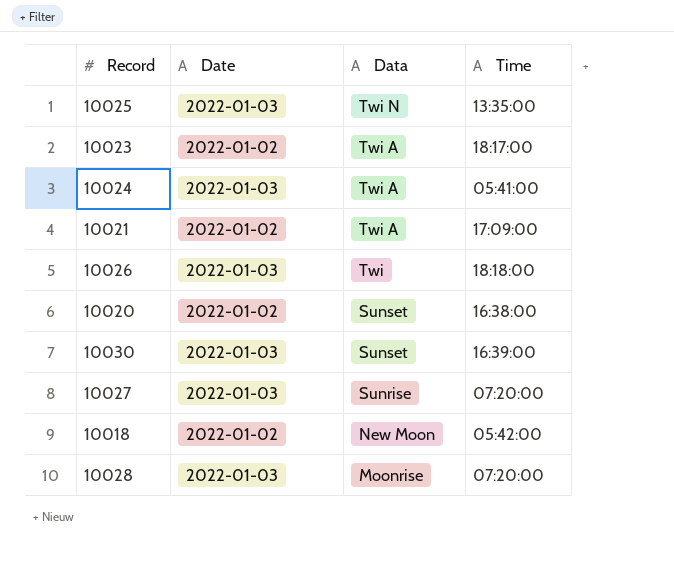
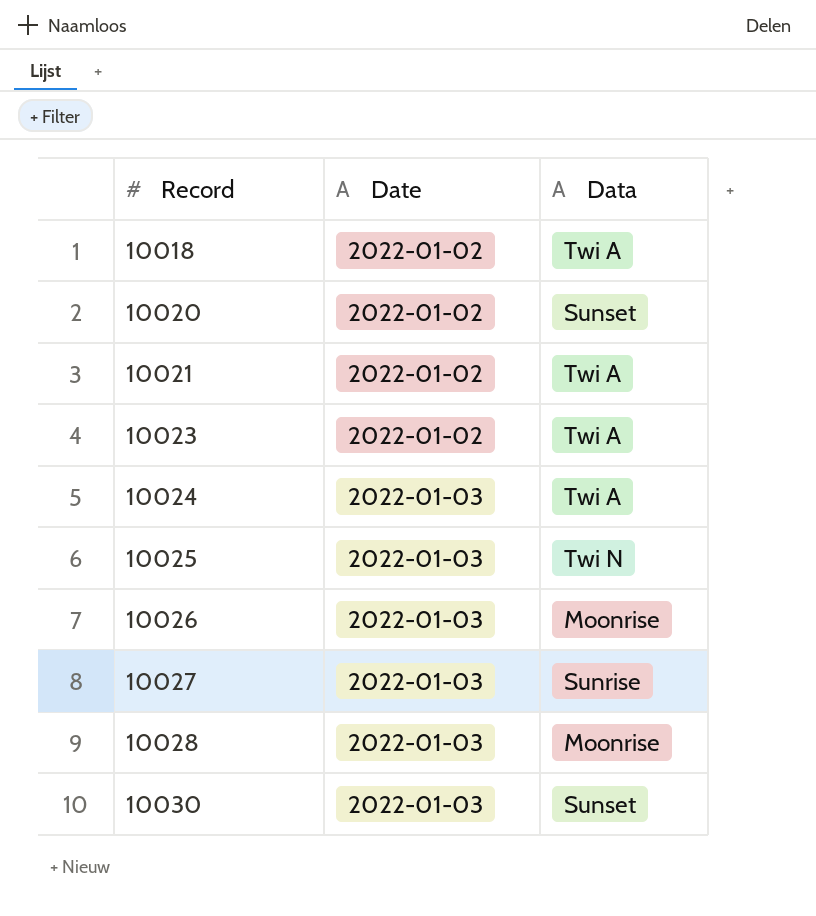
row order: Data descending -> Record ascending
column Time | position: 4 -> none
10018 | Data: New Moon -> Twi A
10026 | Data: Twi -> Moonrise

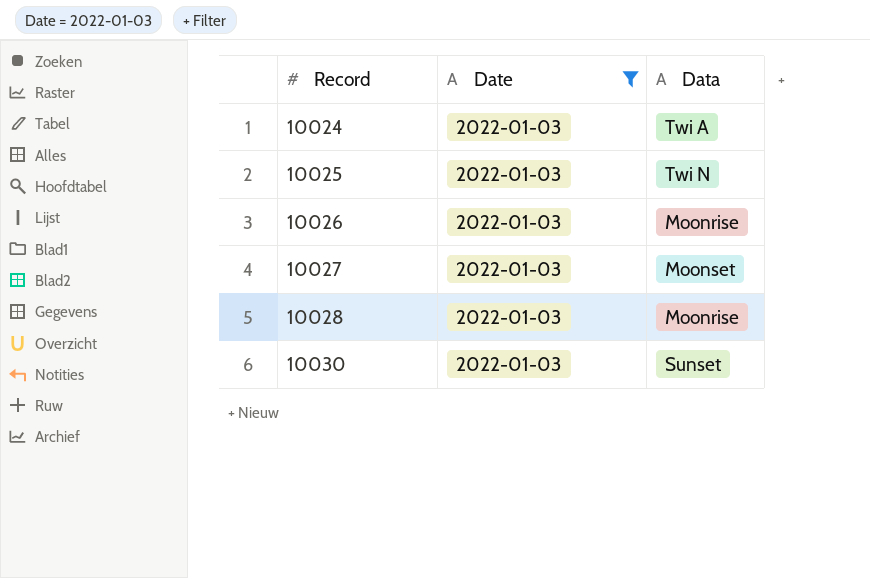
filter: none -> Date = 2022-01-03
10027 | Data: Sunrise -> Moonset

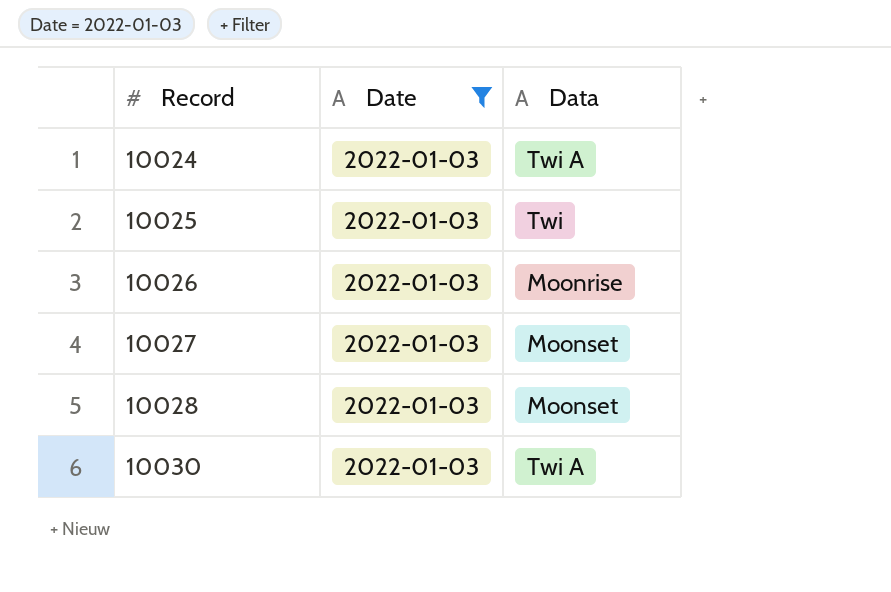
10025 | Data: Twi N -> Twi
10028 | Data: Moonrise -> Moonset
10030 | Data: Sunset -> Twi A

